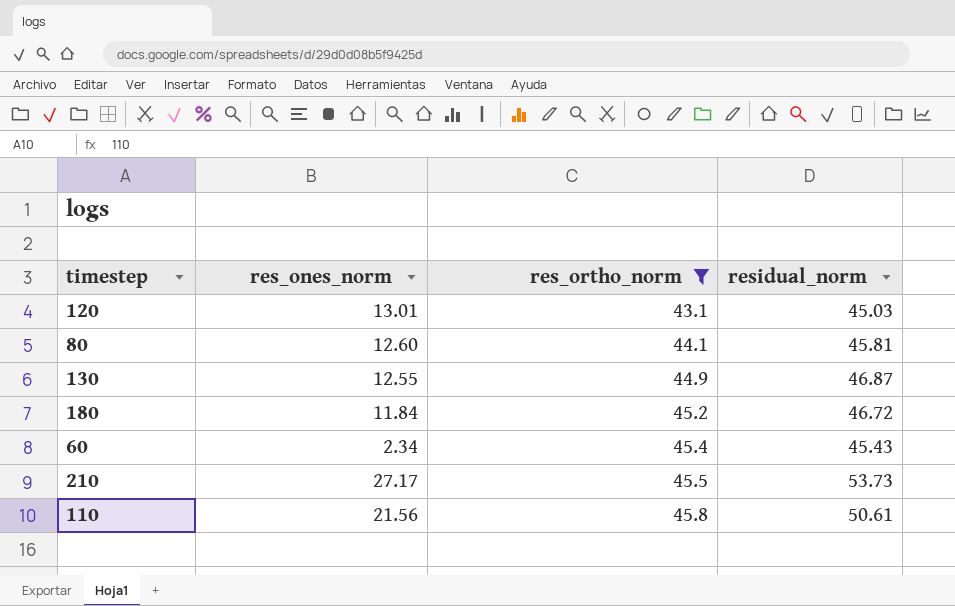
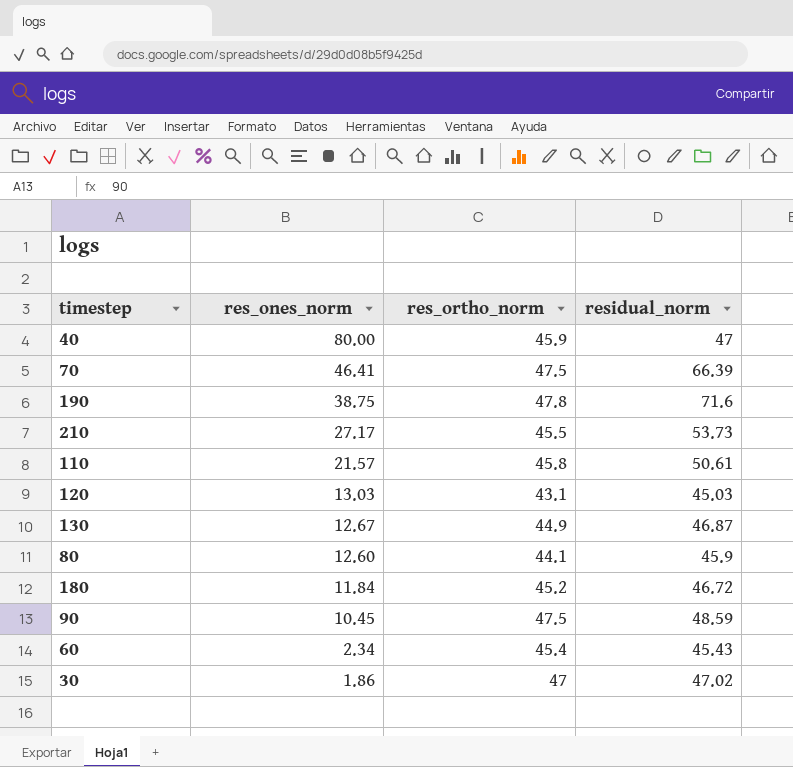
filter: res_ortho_norm <= 45.8 -> none
row order: res_ortho_norm ascending -> res_ones_norm descending
110 | res_ones_norm: 21.56 -> 21.57
120 | res_ones_norm: 13.01 -> 13.03
130 | res_ones_norm: 12.55 -> 12.67
80 | residual_norm: 45.81 -> 45.9

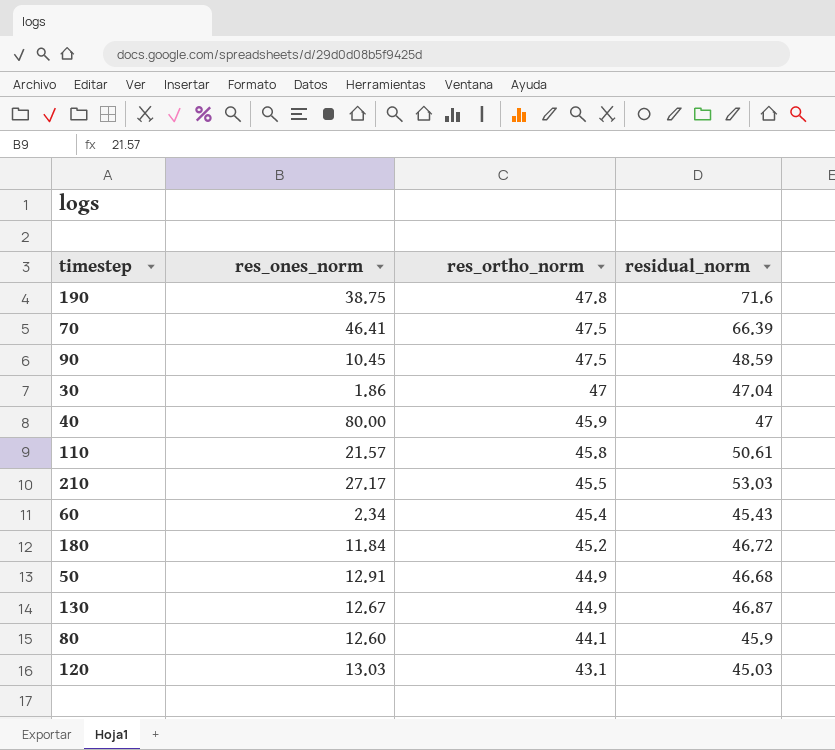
row order: res_ones_norm descending -> res_ortho_norm descending
30 | residual_norm: 47.02 -> 47.04
210 | residual_norm: 53.73 -> 53.03
row 50: none -> 12.91 | 44.9 | 46.68

